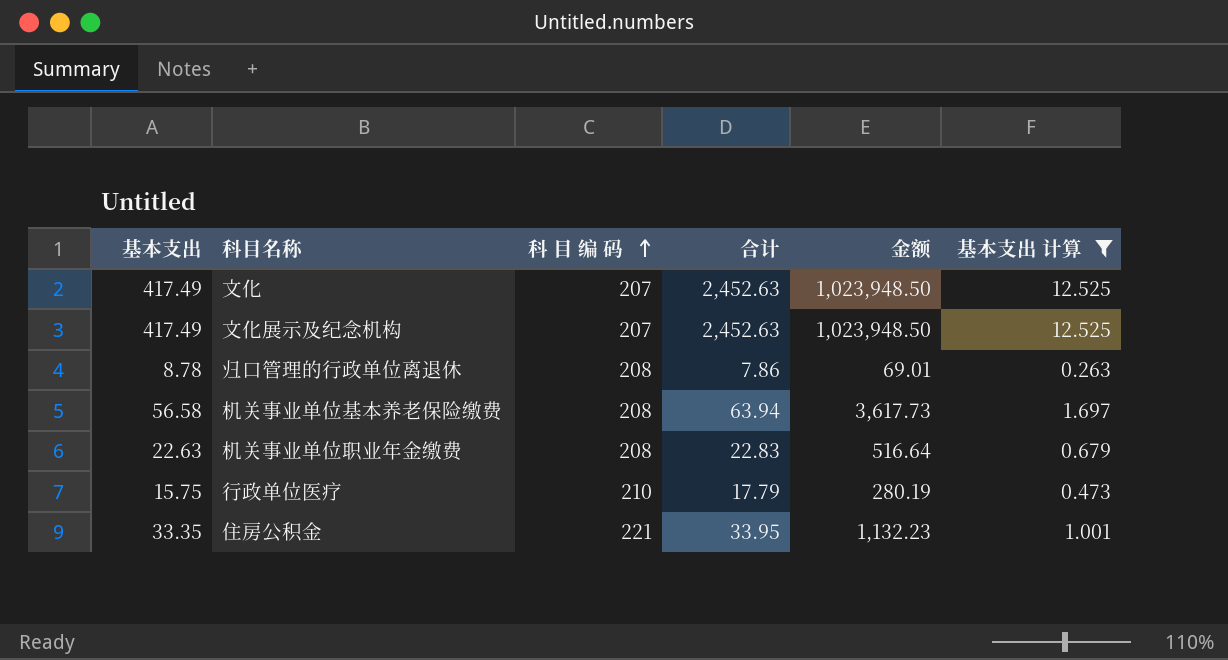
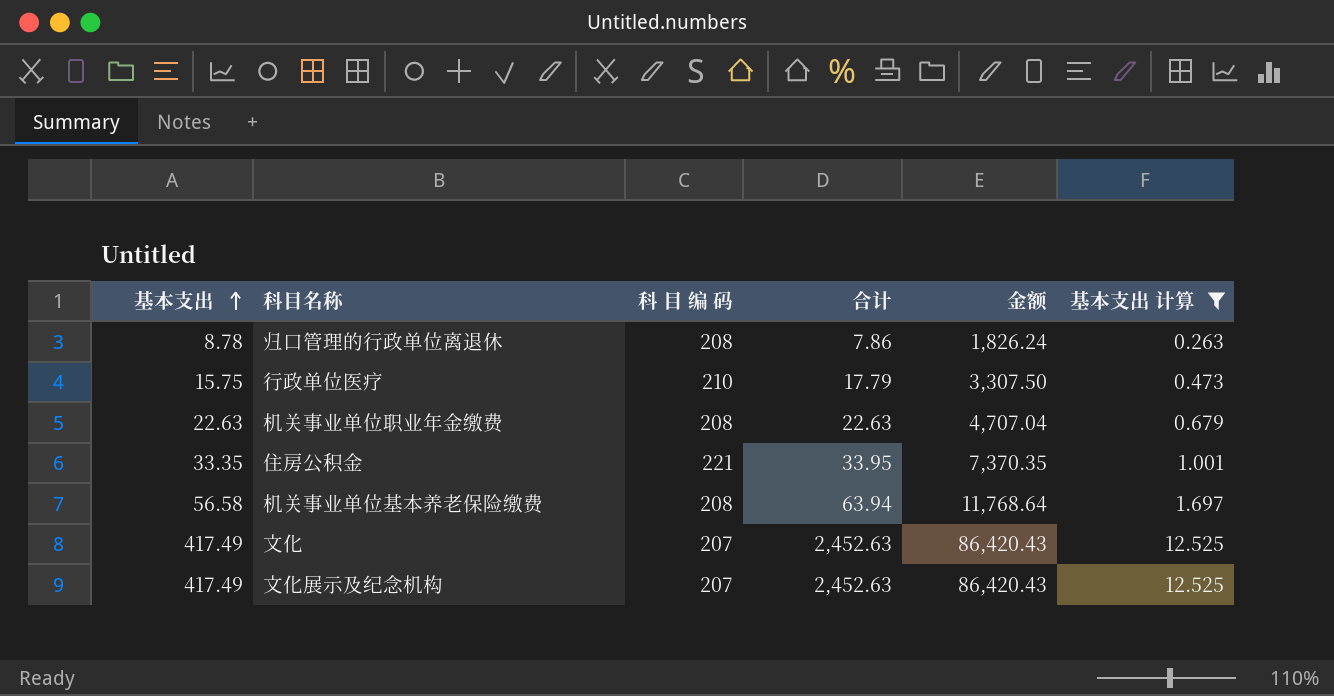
row order: 科 目 编 码 ascending -> 基本支出 ascending
column 金额 | formula: [基本支出] * [合计] -> [基本支出] * [科 目 编 码]
机关事业单位职业年金缴费 | 合计: 22.83 -> 22.63

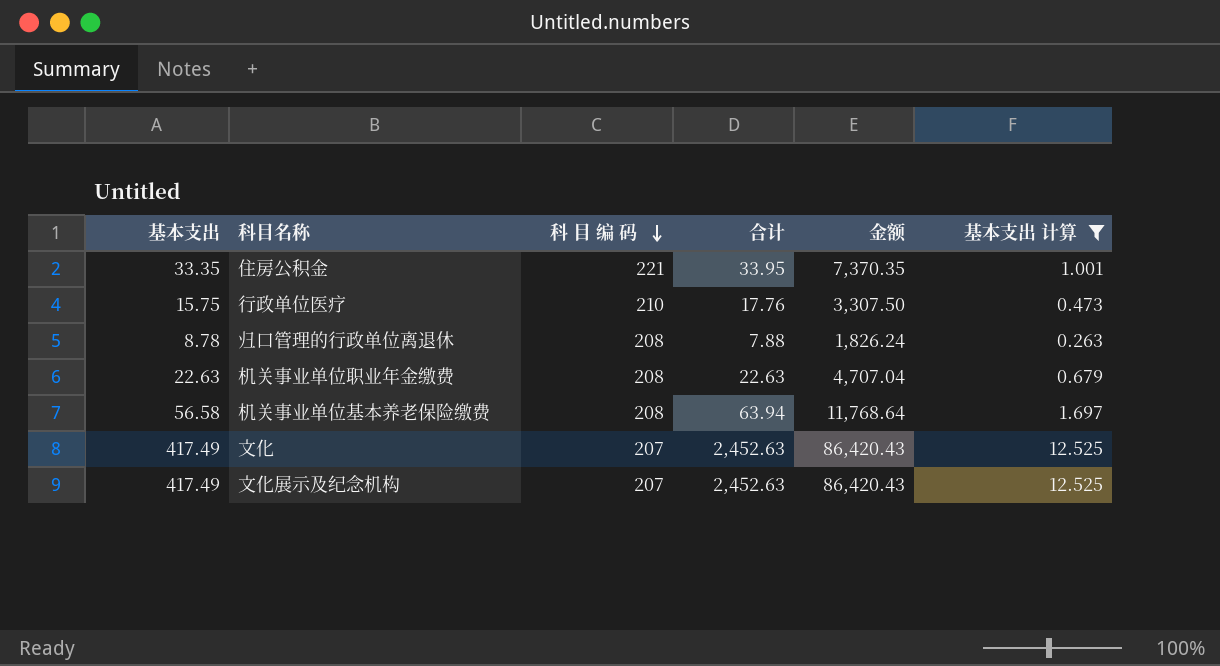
row order: 基本支出 ascending -> 科 目 编 码 descending
行政单位医疗 | 合计: 17.79 -> 17.76
归口管理的行政单位离退休 | 合计: 7.86 -> 7.88

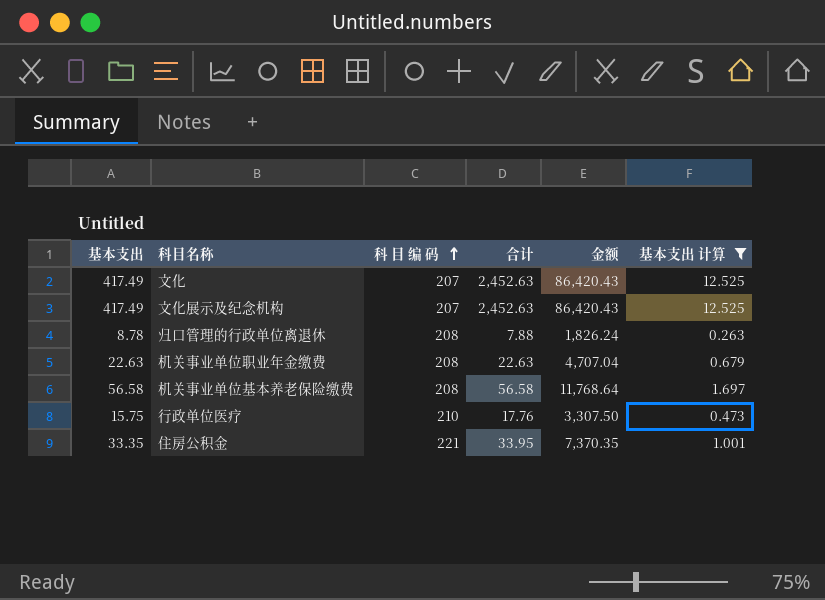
row order: 科 目 编 码 descending -> 科 目 编 码 ascending
机关事业单位基本养老保险缴费 | 合计: 63.94 -> 56.58

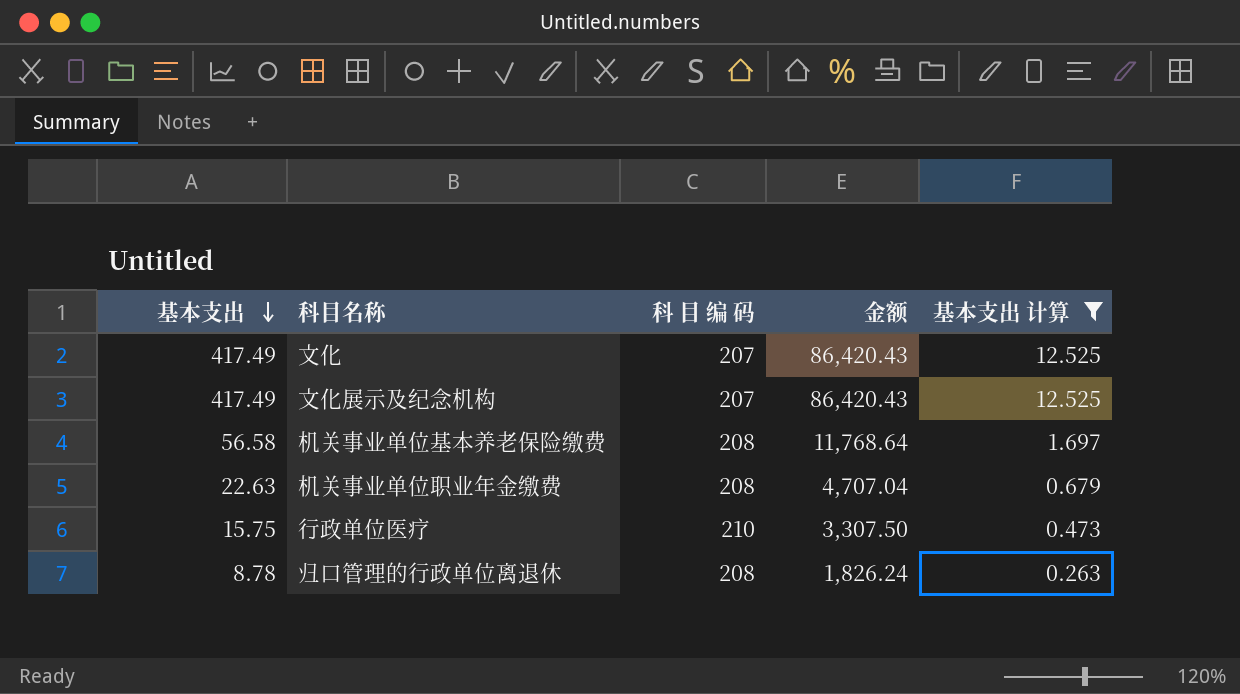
row order: 科 目 编 码 ascending -> 基本支出 descending
column 合计 | position: 4 -> none
row 住房公积金: 33.35 | 221 | 33.95 | 7,370.35 | 1.001 -> none

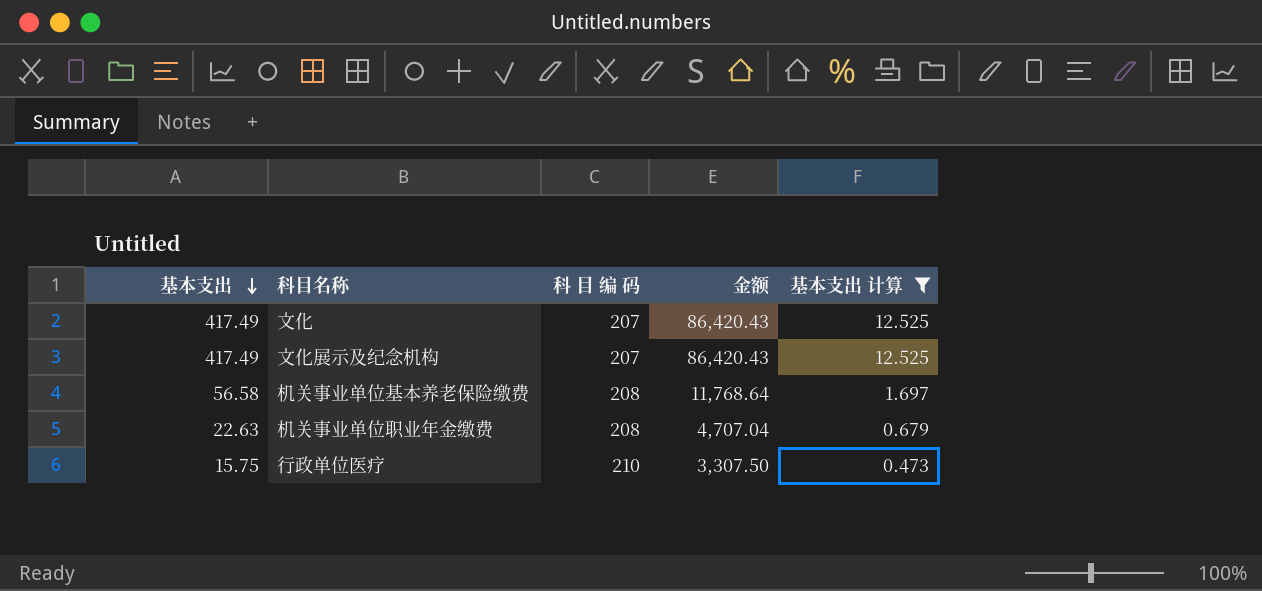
row 归口管理的行政单位离退休: 8.78 | 208 | 1,826.24 | 0.263 -> none

